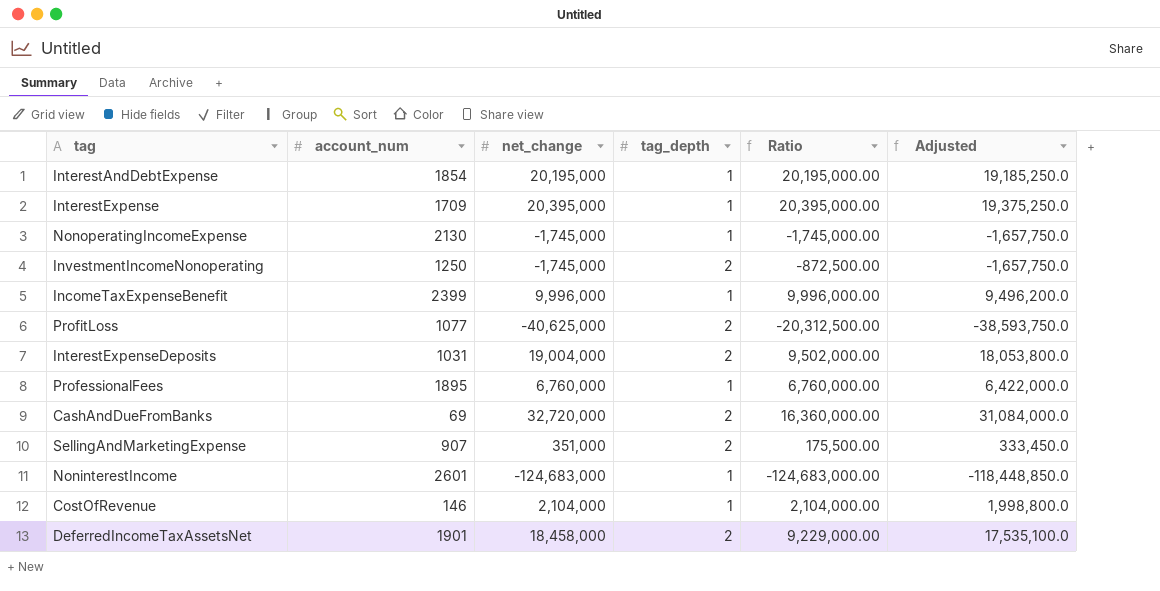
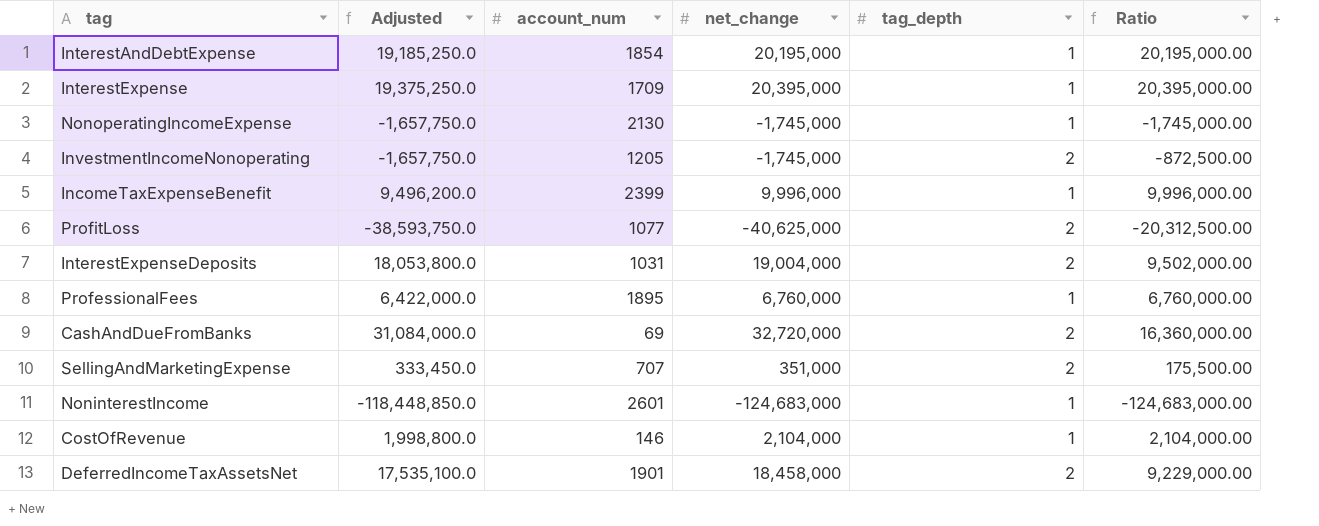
column Adjusted | position: 6 -> 2
InvestmentIncomeNonoperating | account_num: 1250 -> 1205
SellingAndMarketingExpense | account_num: 907 -> 707

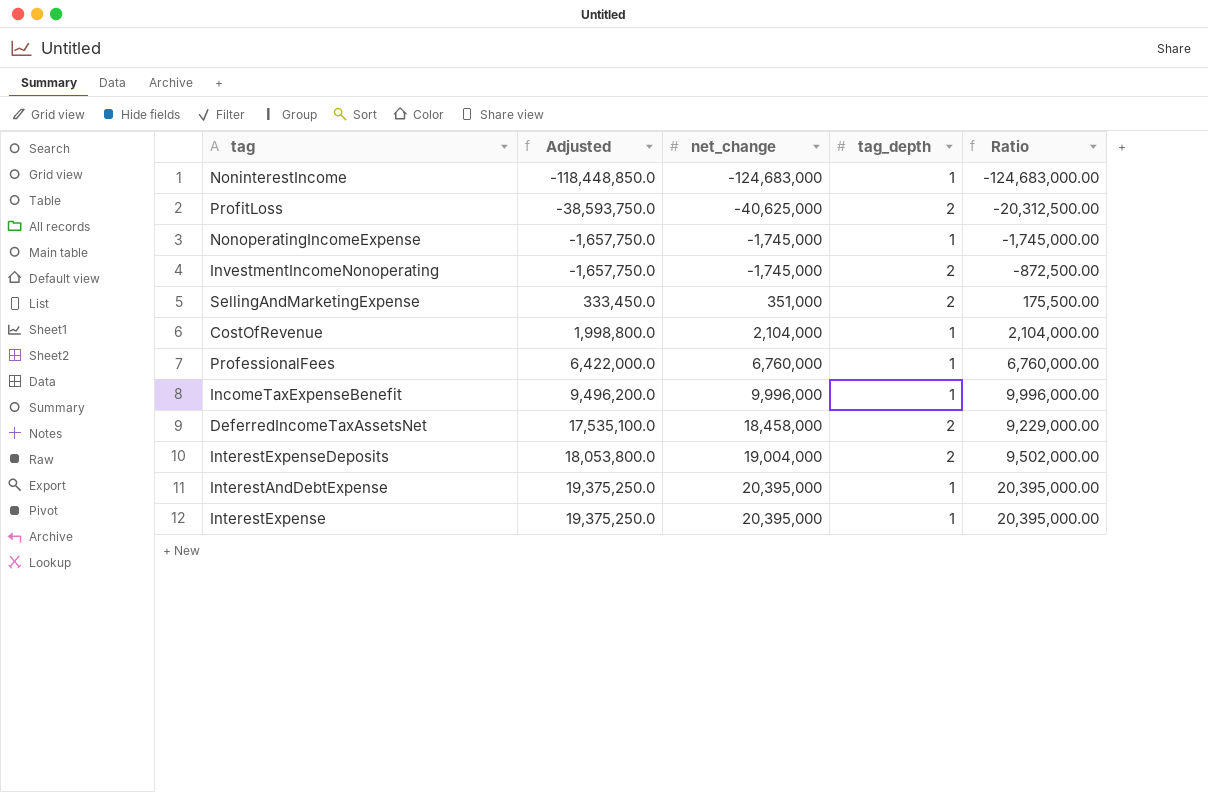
row order: none -> Adjusted ascending
column account_num | position: 3 -> none
row CashAndDueFromBanks: 31,084,000.0 | 69 | 32,720,000 | 2 | 16,360,000.00 -> none
InterestAndDebtExpense | Adjusted: 19,185,250.0 -> 19,375,250.0
InterestAndDebtExpense | net_change: 20,195,000 -> 20,395,000
InterestAndDebtExpense | Ratio: 20,195,000.00 -> 20,395,000.00

